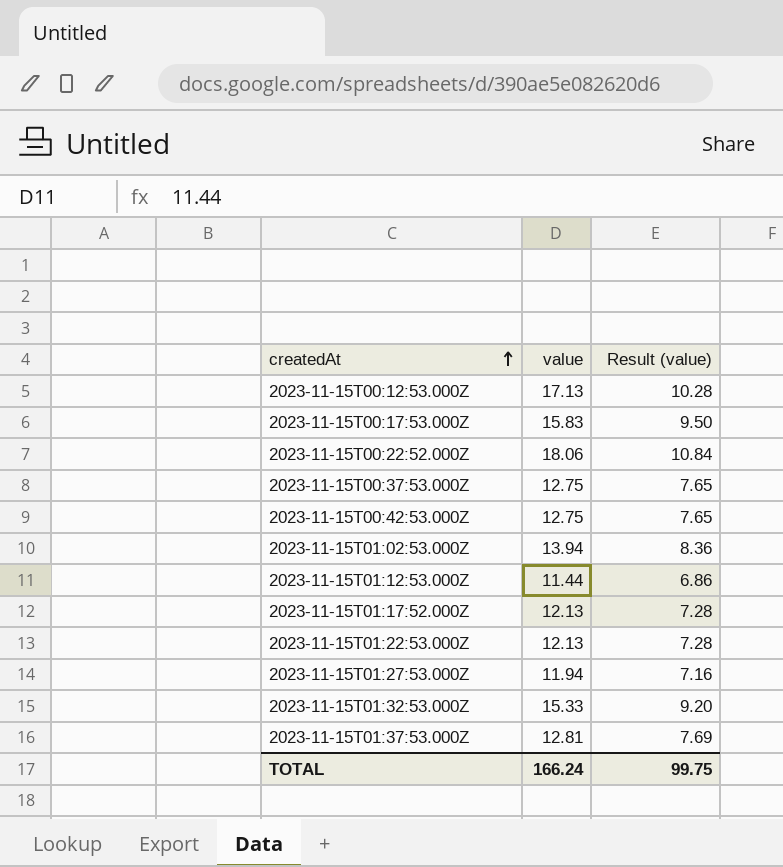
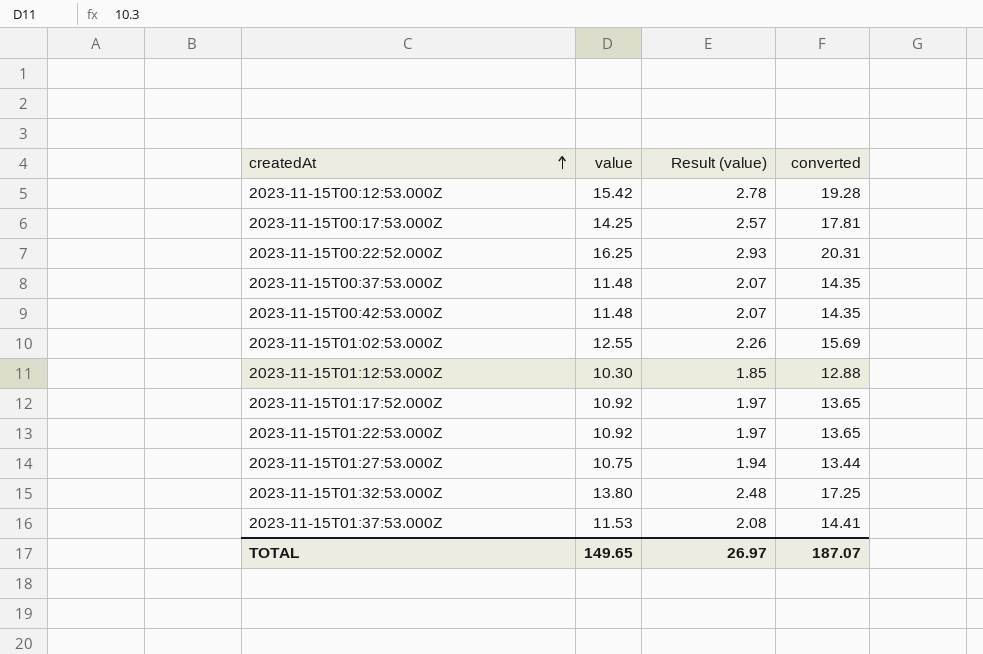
column Result (value) | formula: [value] * 0.6 -> [value] * 0.18
column converted | formula: none -> [value] * 1.25
2023-11-15T00:12:53.000Z | value: 17.13 -> 15.42
2023-11-15T00:17:53.000Z | value: 15.83 -> 14.25
2023-11-15T00:22:52.000Z | value: 18.06 -> 16.25
2023-11-15T00:37:53.000Z | value: 12.75 -> 11.48
2023-11-15T00:42:53.000Z | value: 12.75 -> 11.48
2023-11-15T01:02:53.000Z | value: 13.94 -> 12.55
2023-11-15T01:12:53.000Z | value: 11.44 -> 10.30
2023-11-15T01:17:52.000Z | value: 12.13 -> 10.92
2023-11-15T01:22:53.000Z | value: 12.13 -> 10.92
2023-11-15T01:27:53.000Z | value: 11.94 -> 10.75
2023-11-15T01:32:53.000Z | value: 15.33 -> 13.80
2023-11-15T01:37:53.000Z | value: 12.81 -> 11.53
TOTAL | value: 166.24 -> 149.65
TOTAL | Result (value): 99.75 -> 26.97

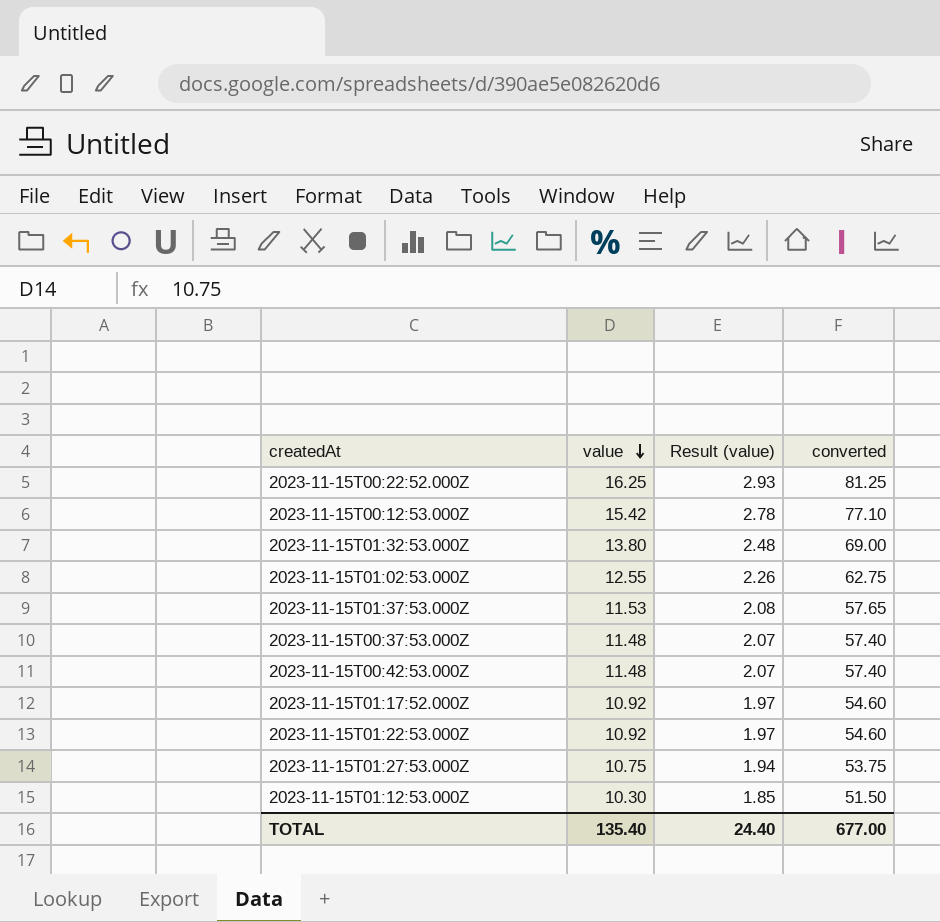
row order: createdAt ascending -> value descending
column converted | formula: [value] * 1.25 -> [value] * 5
row 2023-11-15T00:17:53.000Z: 14.25 | 2.57 | 17.81 -> none
TOTAL | value: 149.65 -> 135.40
TOTAL | Result (value): 26.97 -> 24.40
TOTAL | converted: 187.07 -> 677.00

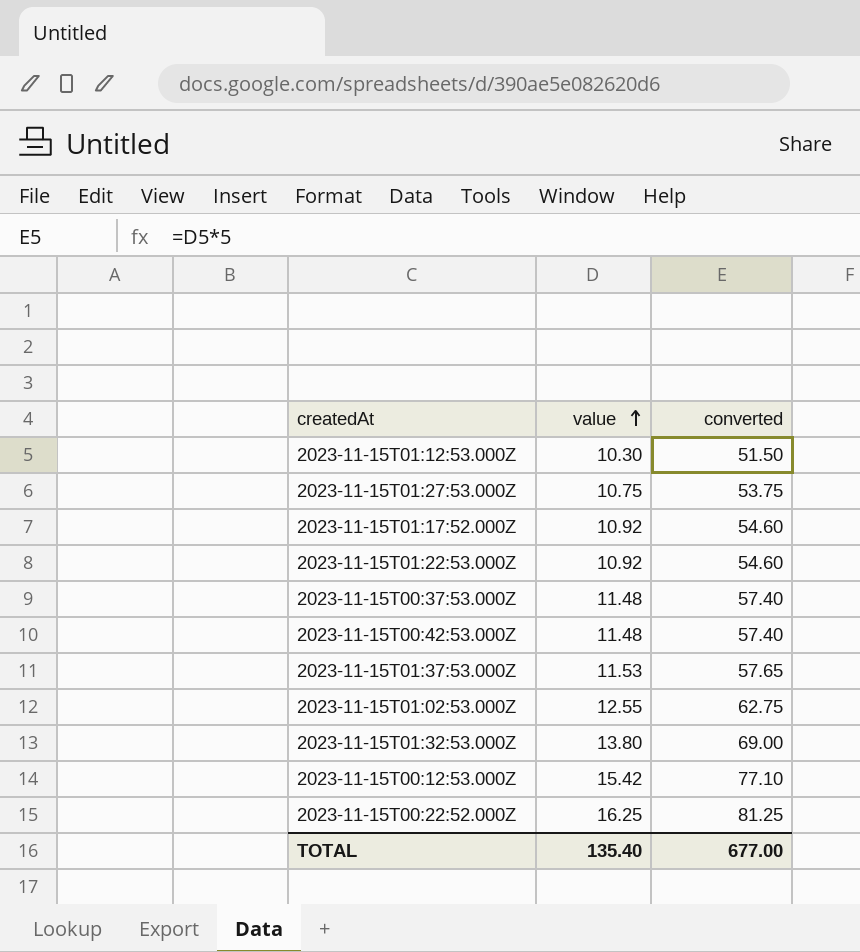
row order: value descending -> value ascending
column Result (value) | formula: [value] * 0.18 -> none

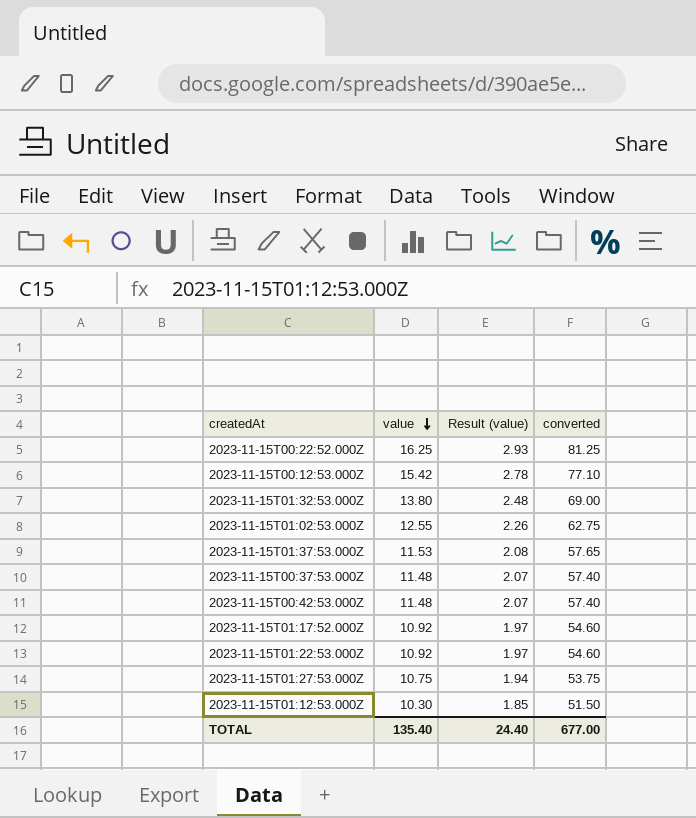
row order: value ascending -> value descending
column Result (value) | formula: none -> [value] * 0.18

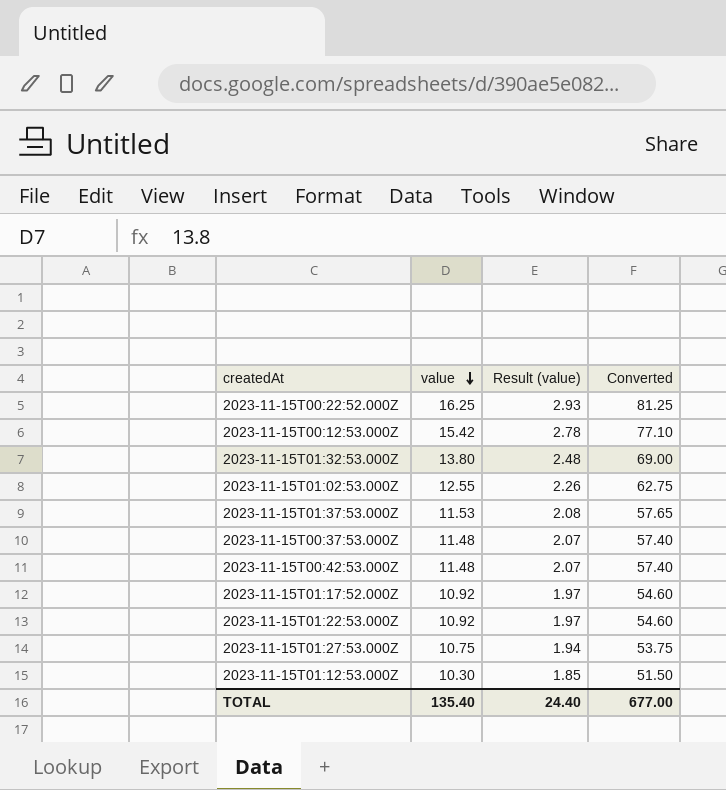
column name: converted -> Converted

